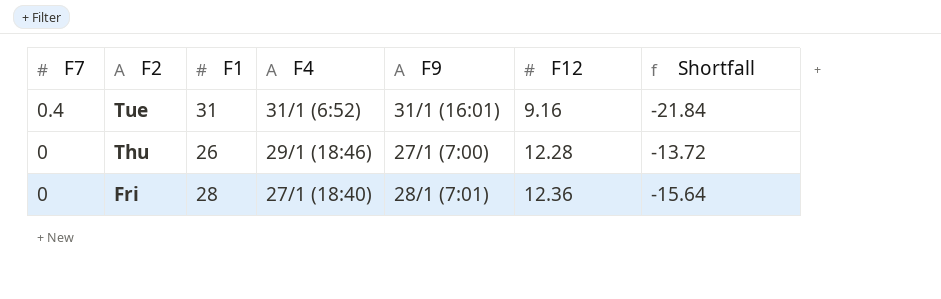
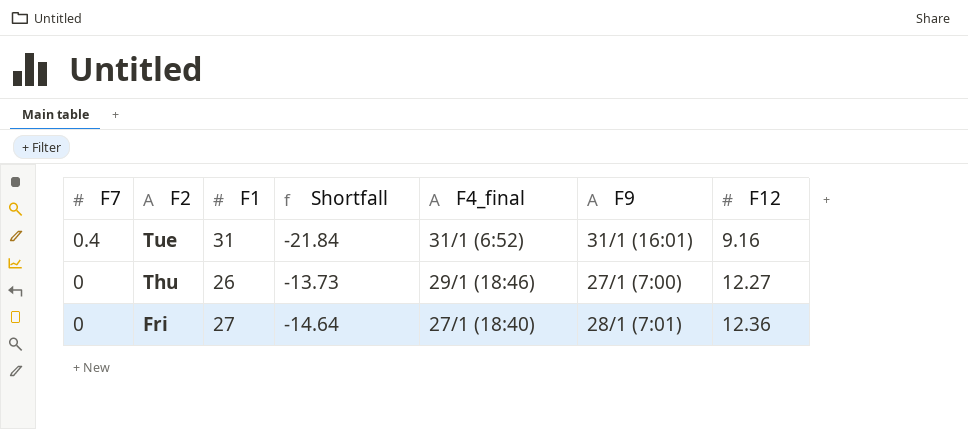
column Shortfall | position: 7 -> 4
column name: F4 -> F4_final
Thu | Shortfall: -13.72 -> -13.73
Thu | F12: 12.28 -> 12.27
Fri | F1: 28 -> 27
Fri | Shortfall: -15.64 -> -14.64

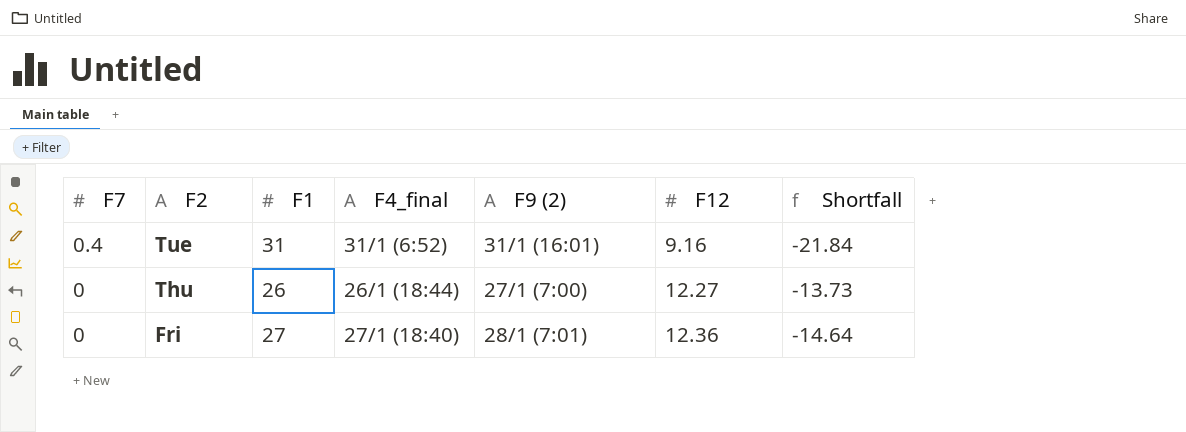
column name: F9 -> F9 (2)
column Shortfall | position: 4 -> 7
Thu | F4_final: 29/1 (18:46) -> 26/1 (18:44)

